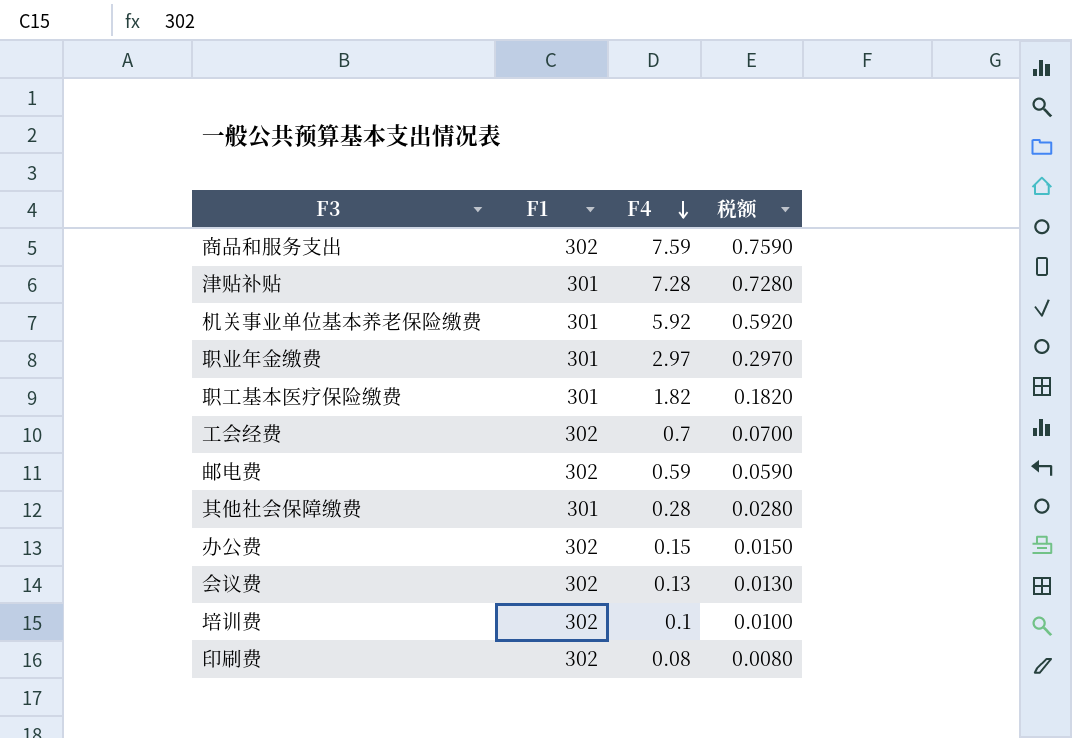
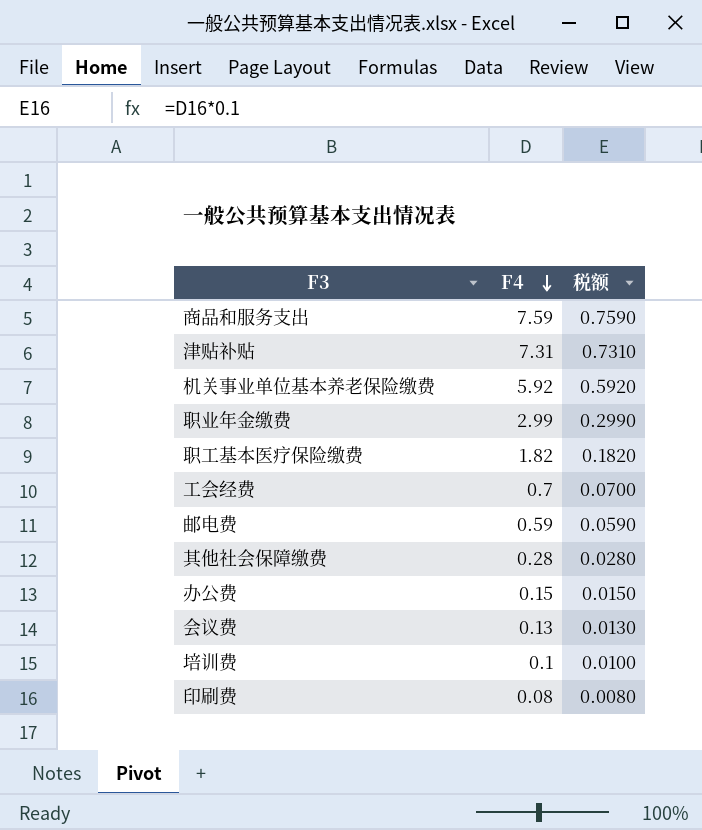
column F1 | position: 2 -> none
津贴补贴 | F4: 7.28 -> 7.31
津贴补贴 | 税额: 0.7280 -> 0.7310
职业年金缴费 | F4: 2.97 -> 2.99
职业年金缴费 | 税额: 0.2970 -> 0.2990

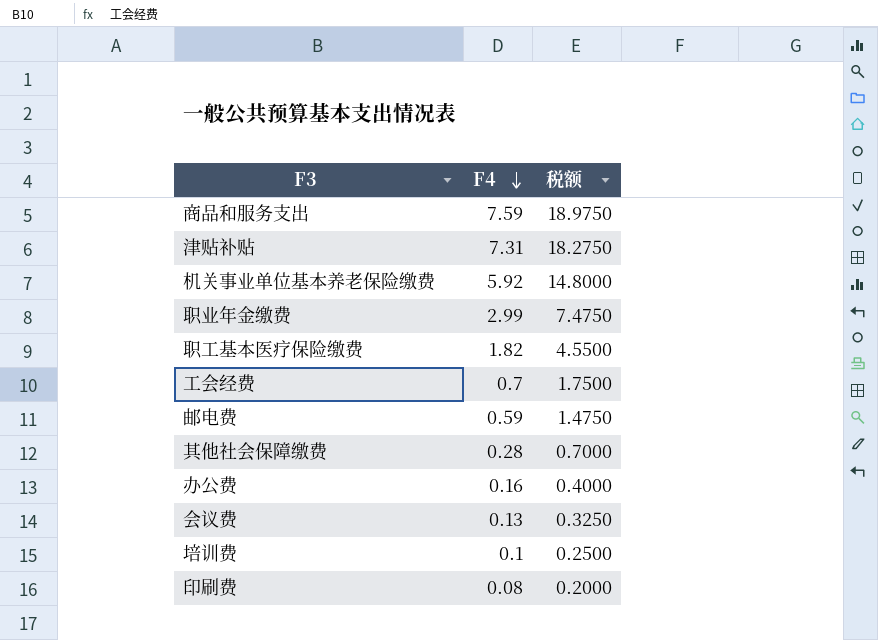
column 税额 | formula: [F4] * 0.1 -> [F4] * 2.5
办公费 | F4: 0.15 -> 0.16

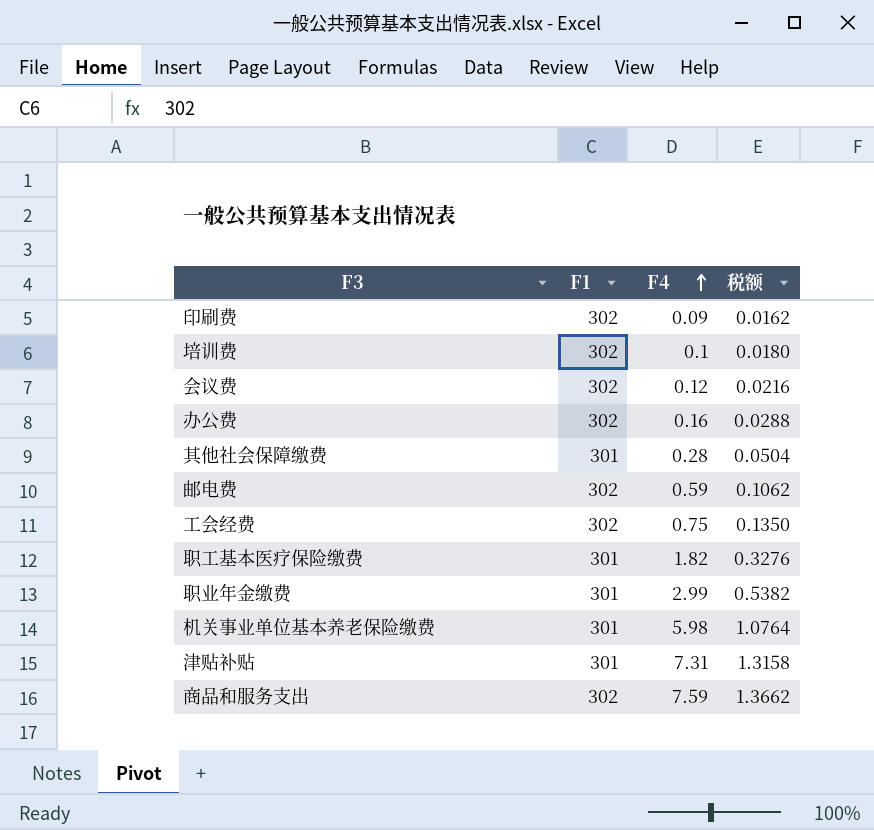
row order: F4 descending -> F4 ascending
column F1 | position: none -> 2
column 税额 | formula: [F4] * 2.5 -> [F4] * 0.18
印刷费 | F4: 0.08 -> 0.09
会议费 | F4: 0.13 -> 0.12
工会经费 | F4: 0.7 -> 0.75
机关事业单位基本养老保险缴费 | F4: 5.92 -> 5.98

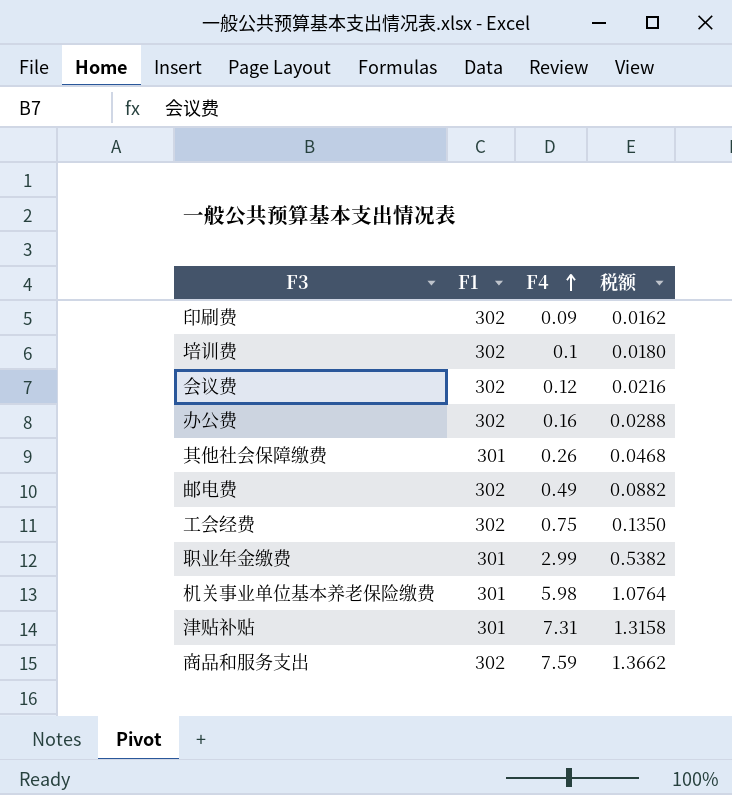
row 职工基本医疗保险缴费: 301 | 1.82 | 0.3276 -> none
其他社会保障缴费 | F4: 0.28 -> 0.26
其他社会保障缴费 | 税额: 0.0504 -> 0.0468
邮电费 | F4: 0.59 -> 0.49
邮电费 | 税额: 0.1062 -> 0.0882

